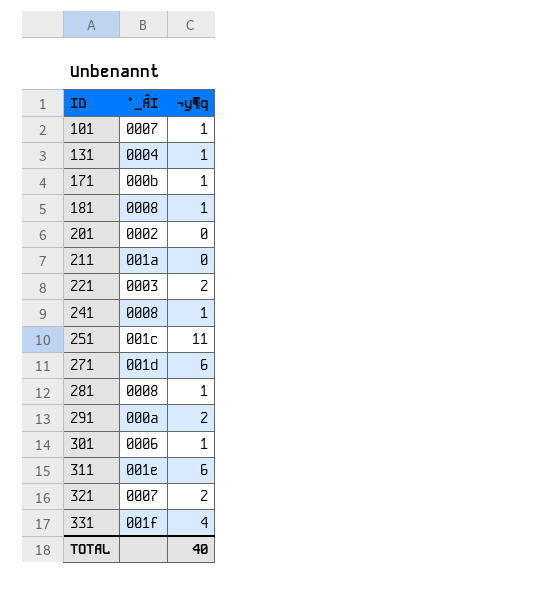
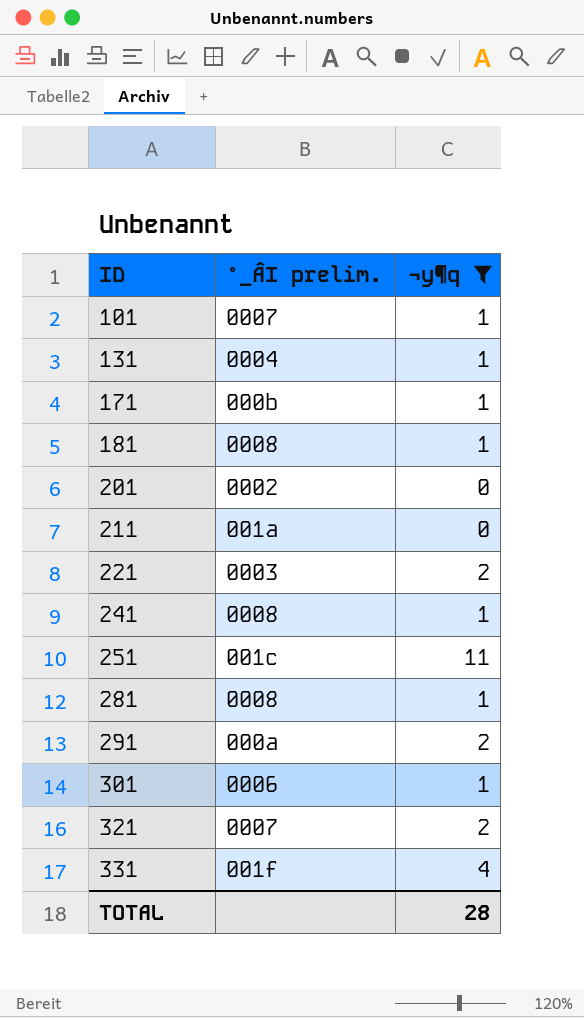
filter: none -> ¬y¶q != 6
column name: °_ÂI -> °_ÂI prelim.
TOTAL | ¬y¶q: 40 -> 28

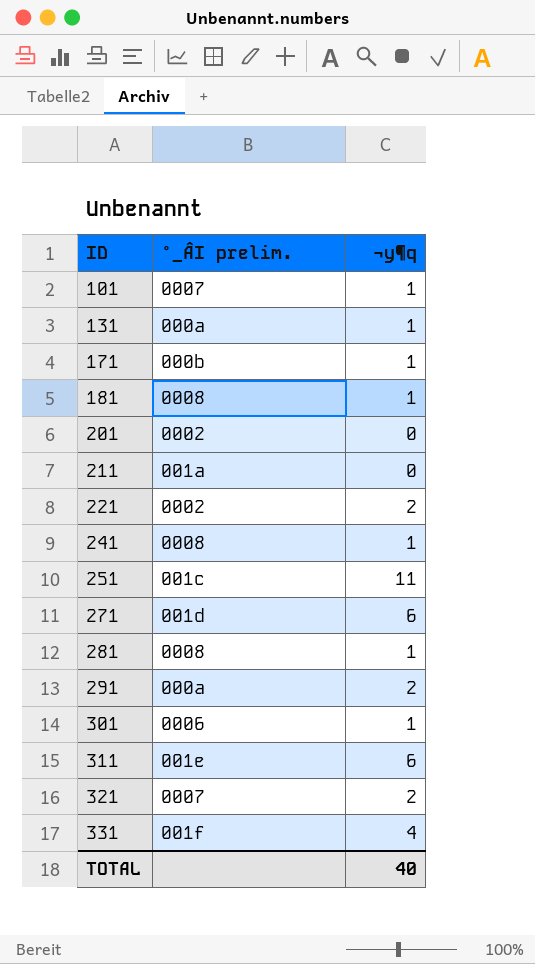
filter: ¬y¶q != 6 -> none
131 | °_ÂI prelim.: 0004 -> 000a
221 | °_ÂI prelim.: 0003 -> 0002
TOTAL | ¬y¶q: 28 -> 40

